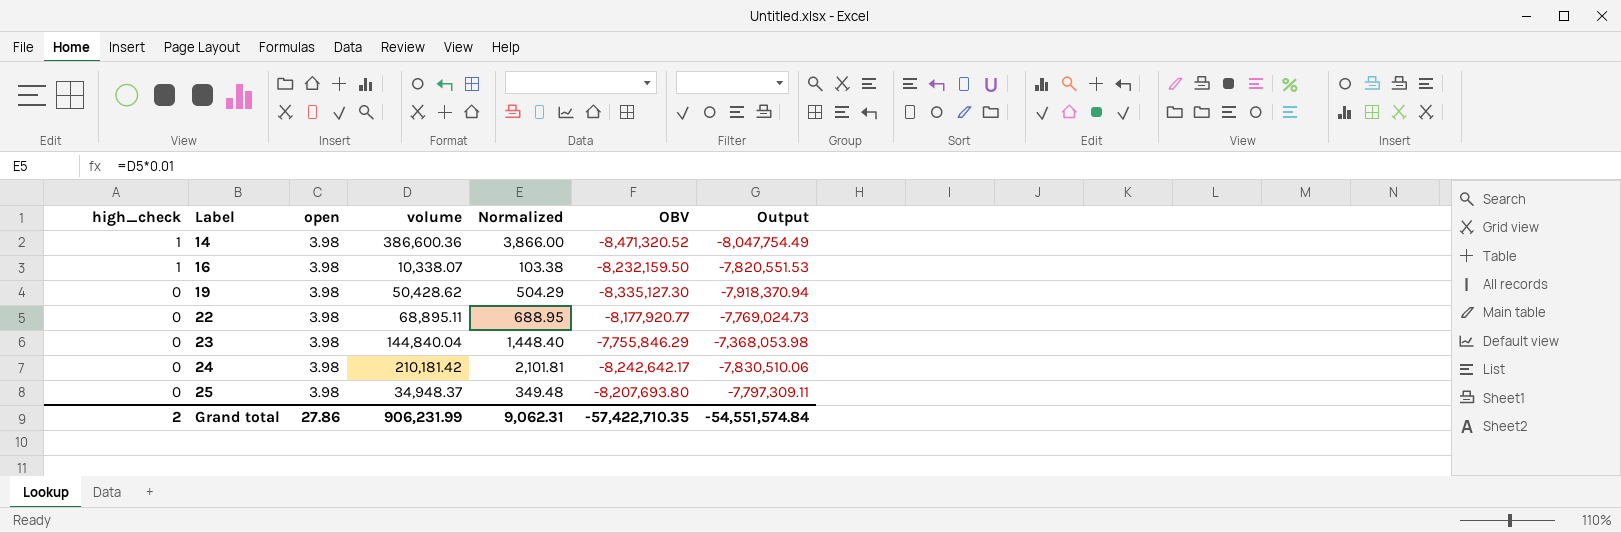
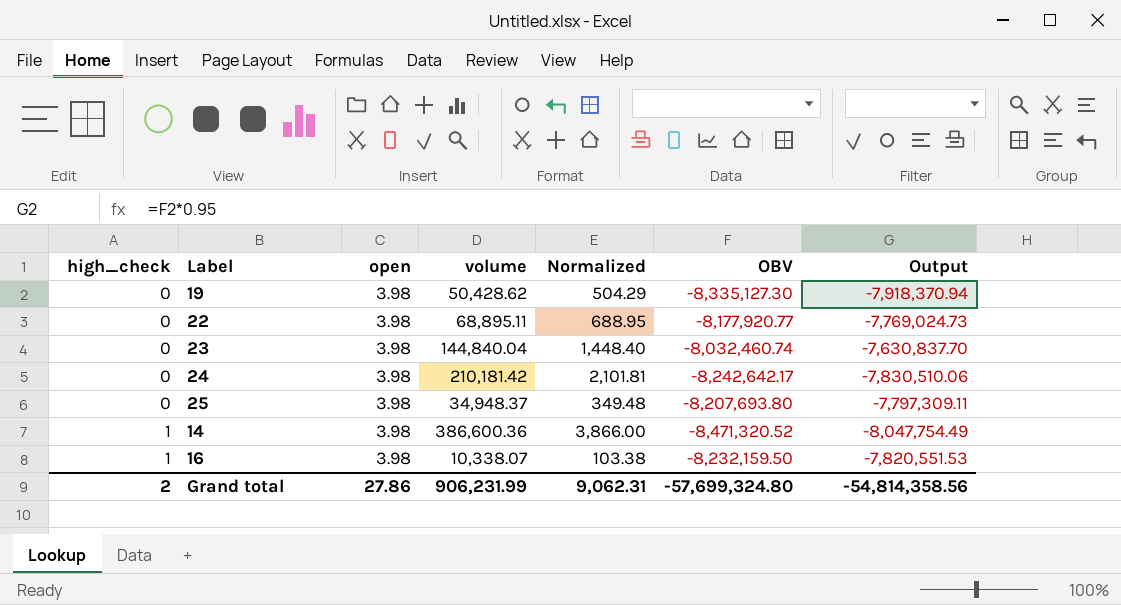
row order: high_check descending -> high_check ascending
23 | OBV: -7,755,846.29 -> -8,032,460.74
23 | Output: -7,368,053.98 -> -7,630,837.70
Grand total | OBV: -57,422,710.35 -> -57,699,324.80
Grand total | Output: -54,551,574.84 -> -54,814,358.56

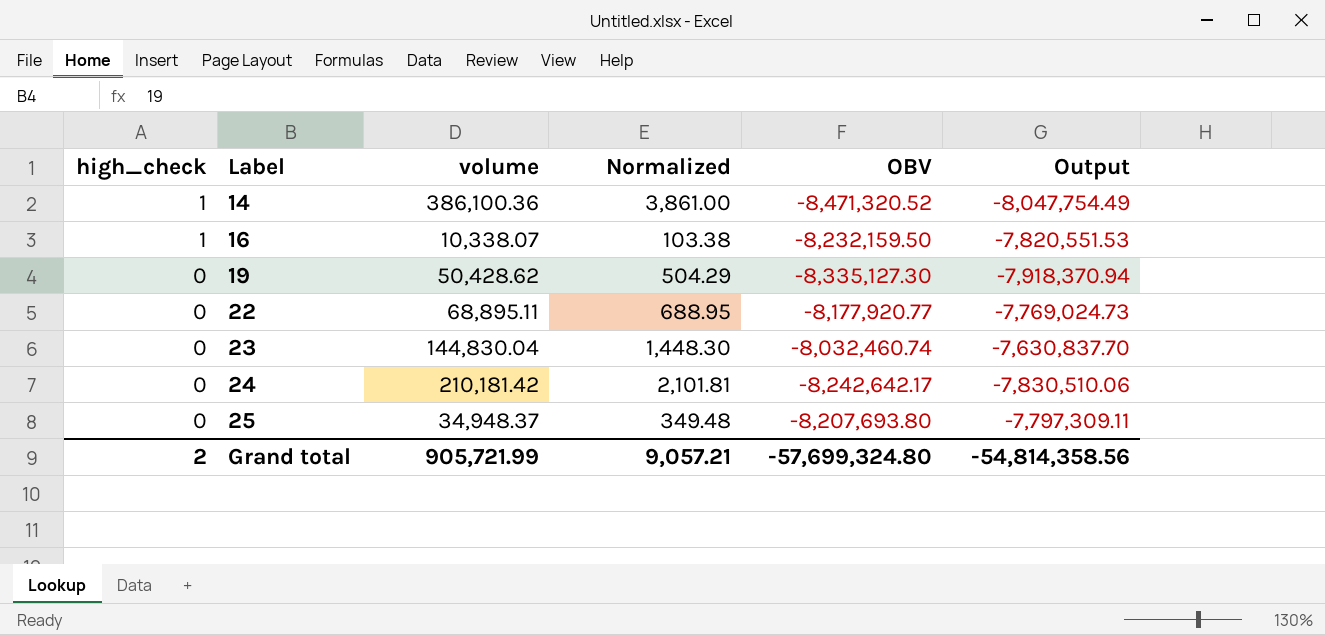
row order: high_check ascending -> high_check descending
column open | position: 3 -> none
14 | volume: 386,600.36 -> 386,100.36
14 | Normalized: 3,866.00 -> 3,861.00
23 | volume: 144,840.04 -> 144,830.04
23 | Normalized: 1,448.40 -> 1,448.30
Grand total | volume: 906,231.99 -> 905,721.99
Grand total | Normalized: 9,062.31 -> 9,057.21

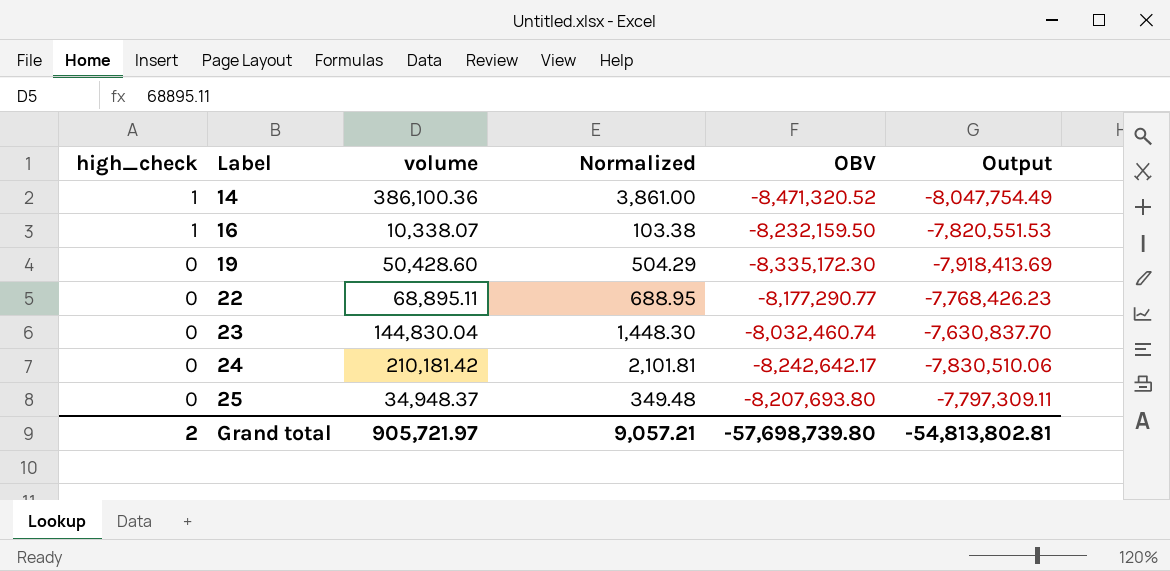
19 | volume: 50,428.62 -> 50,428.60
19 | OBV: -8,335,127.30 -> -8,335,172.30
19 | Output: -7,918,370.94 -> -7,918,413.69
22 | OBV: -8,177,920.77 -> -8,177,290.77
22 | Output: -7,769,024.73 -> -7,768,426.23
Grand total | volume: 905,721.99 -> 905,721.97
Grand total | OBV: -57,699,324.80 -> -57,698,739.80
Grand total | Output: -54,814,358.56 -> -54,813,802.81

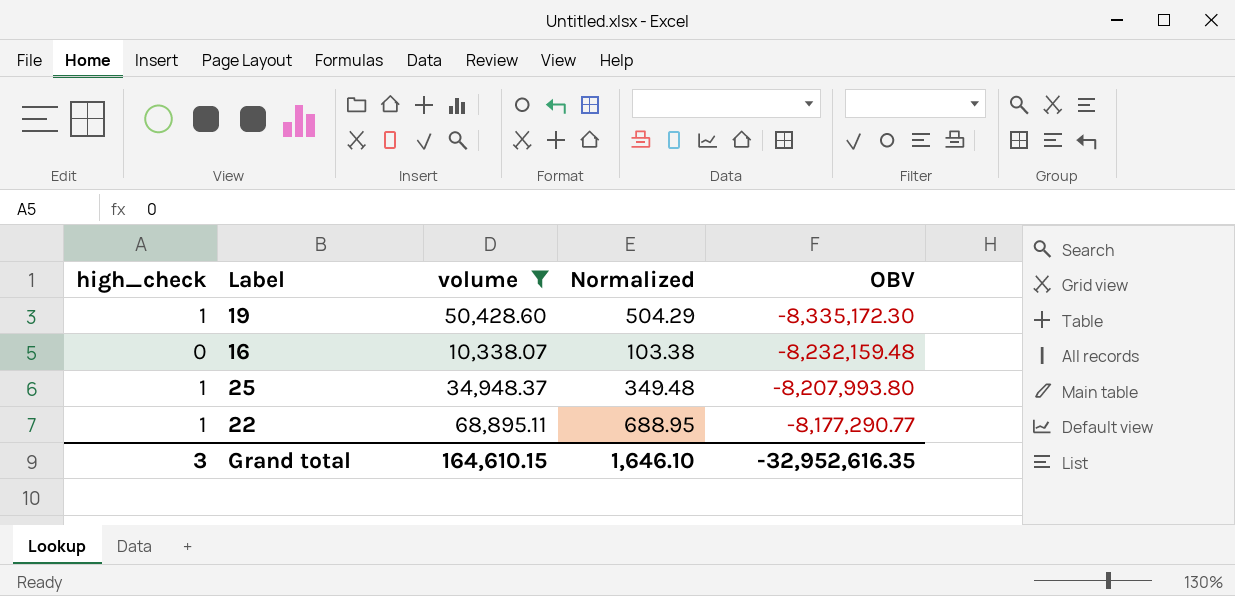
filter: none -> volume <= 68,895.11
row order: high_check descending -> OBV ascending
column Output | formula: [OBV] * 0.95 -> none
19 | high_check: 0 -> 1
16 | high_check: 1 -> 0
16 | OBV: -8,232,159.50 -> -8,232,159.48
25 | high_check: 0 -> 1
25 | OBV: -8,207,693.80 -> -8,207,993.80
22 | high_check: 0 -> 1
Grand total | high_check: 2 -> 3
Grand total | volume: 905,721.97 -> 164,610.15
Grand total | Normalized: 9,057.21 -> 1,646.10
Grand total | OBV: -57,698,739.80 -> -32,952,616.35

